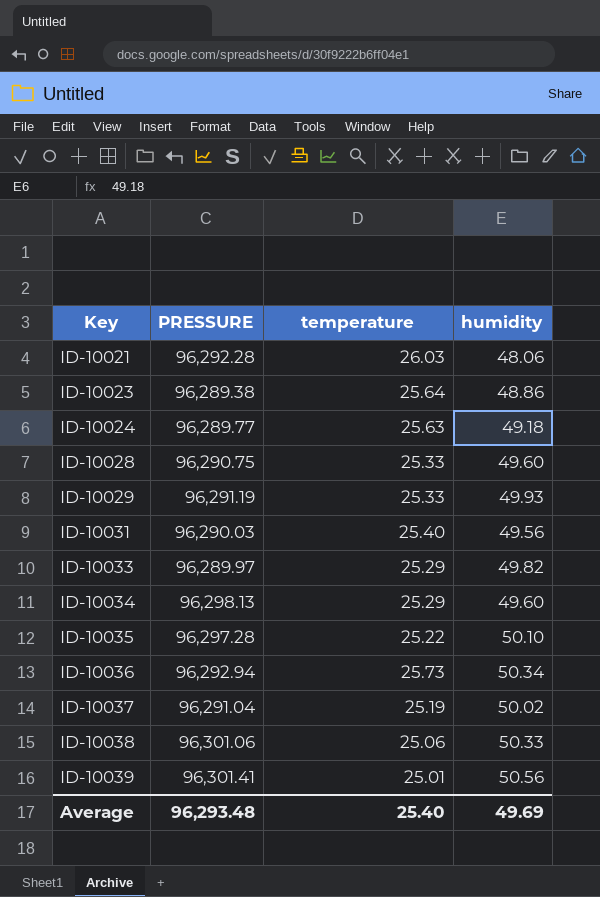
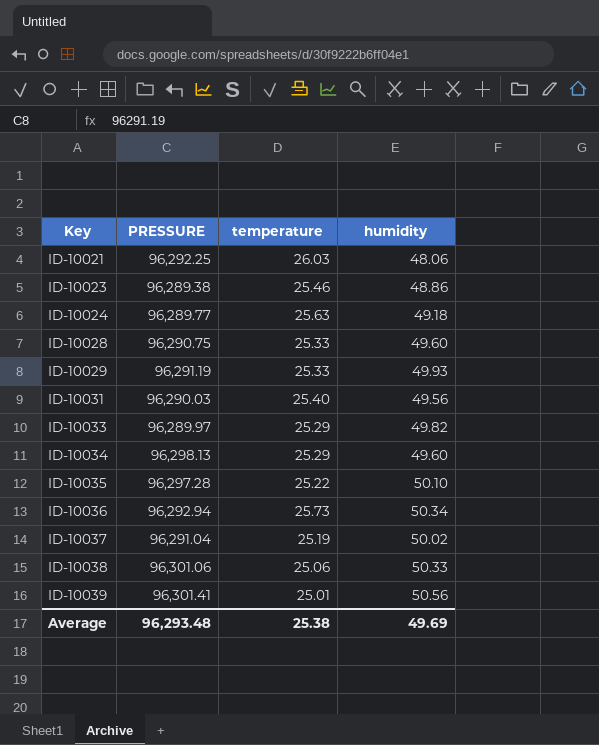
ID-10021 | PRESSURE: 96,292.28 -> 96,292.25
ID-10023 | temperature: 25.64 -> 25.46
Average | temperature: 25.40 -> 25.38

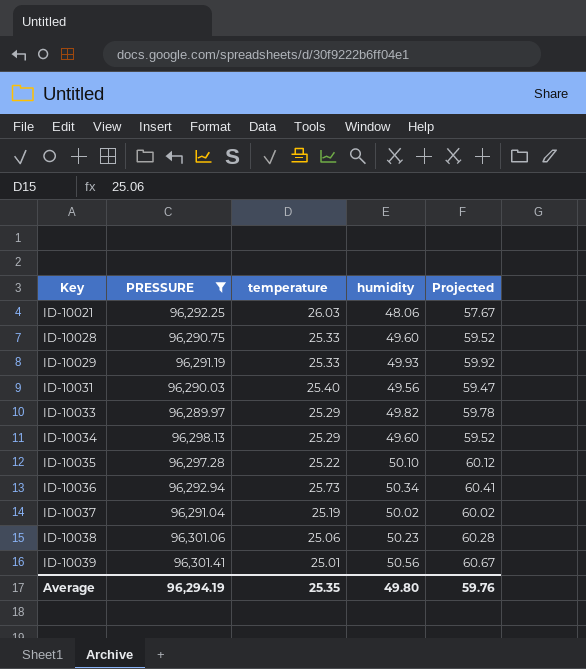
filter: none -> PRESSURE >= 96,289.97
column Projected | formula: none -> [humidity] * 1.2
ID-10038 | humidity: 50.33 -> 50.23
Average | PRESSURE: 96,293.48 -> 96,294.19
Average | temperature: 25.38 -> 25.35
Average | humidity: 49.69 -> 49.80

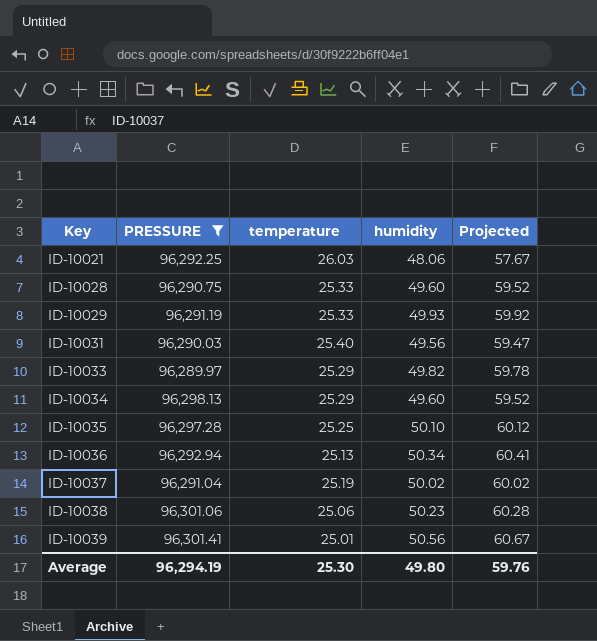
ID-10035 | temperature: 25.22 -> 25.25
ID-10036 | temperature: 25.73 -> 25.13
Average | temperature: 25.35 -> 25.30

